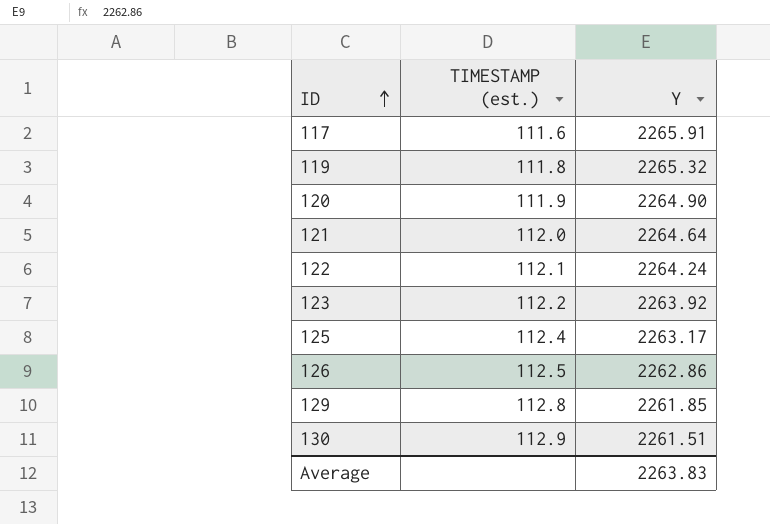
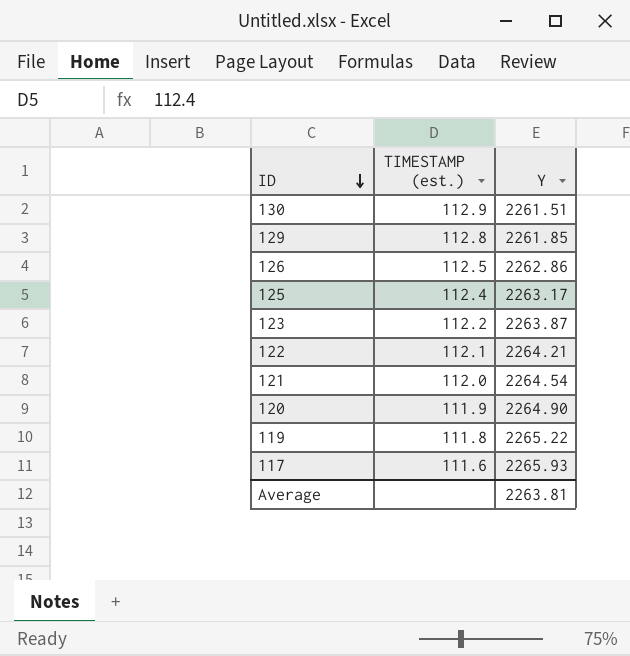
row order: ID ascending -> ID descending
123 | Y: 2263.92 -> 2263.87
122 | Y: 2264.24 -> 2264.21
121 | Y: 2264.64 -> 2264.54
119 | Y: 2265.32 -> 2265.22
117 | Y: 2265.91 -> 2265.93
Average | Y: 2263.83 -> 2263.81

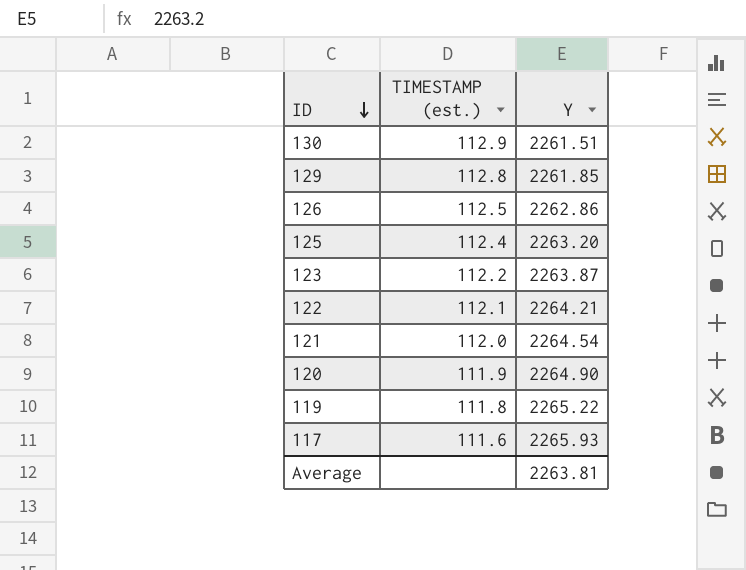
125 | Y: 2263.17 -> 2263.20

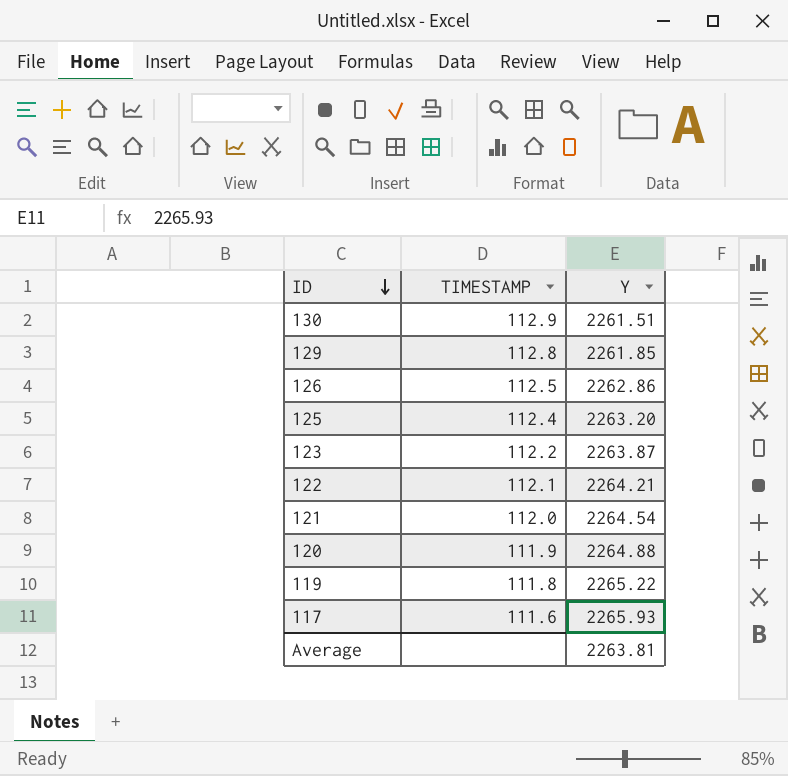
column name: TIMESTAMP (est.) -> TIMESTAMP
120 | Y: 2264.90 -> 2264.88

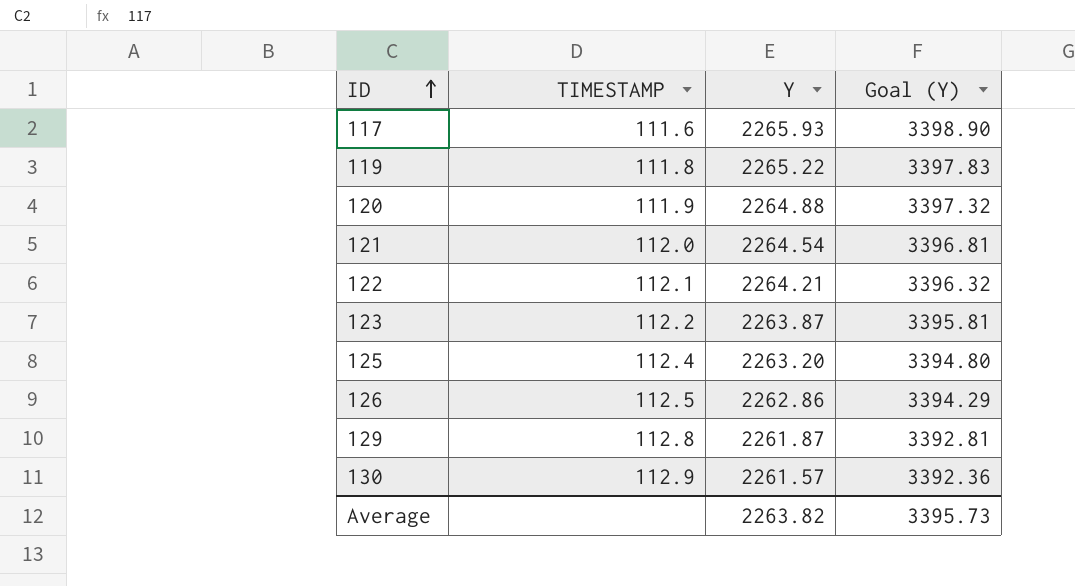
row order: ID descending -> ID ascending
column Goal (Y) | formula: none -> [Y] * 1.5
129 | Y: 2261.85 -> 2261.87
130 | Y: 2261.51 -> 2261.57
Average | Y: 2263.81 -> 2263.82

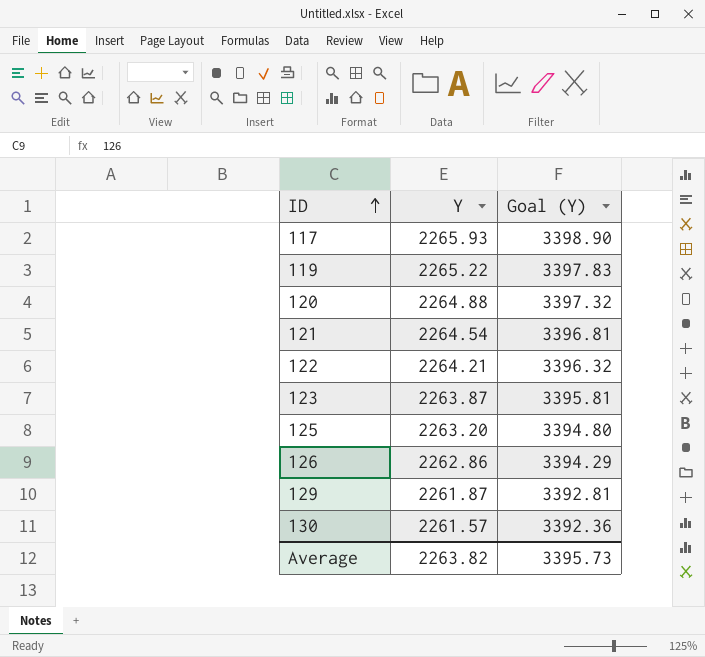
column TIMESTAMP | position: 2 -> none

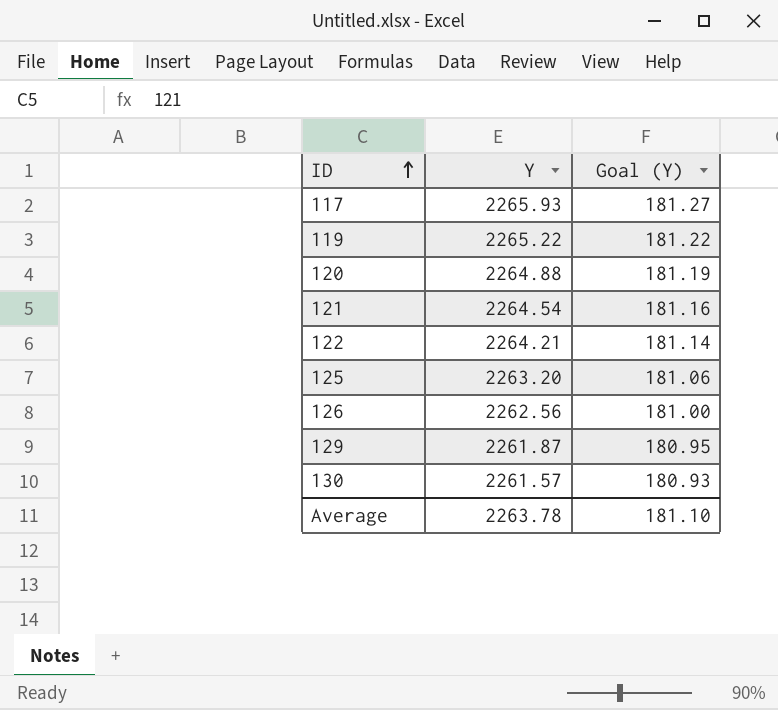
column Goal (Y) | formula: [Y] * 1.5 -> [Y] * 0.08
row 123: 2263.87 | 3395.81 -> none
126 | Y: 2262.86 -> 2262.56
Average | Y: 2263.82 -> 2263.78
Average | Goal (Y): 3395.73 -> 181.10

